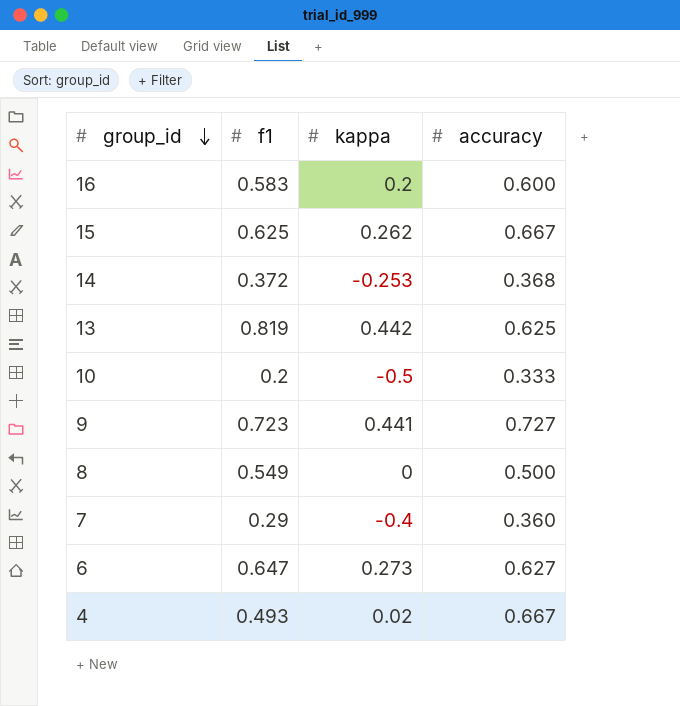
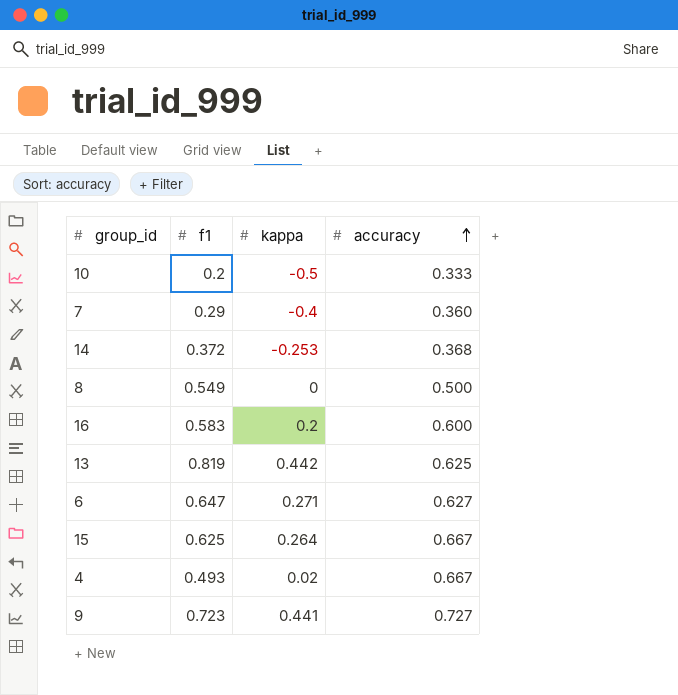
row order: group_id descending -> accuracy ascending
6 | kappa: 0.273 -> 0.271
15 | kappa: 0.262 -> 0.264

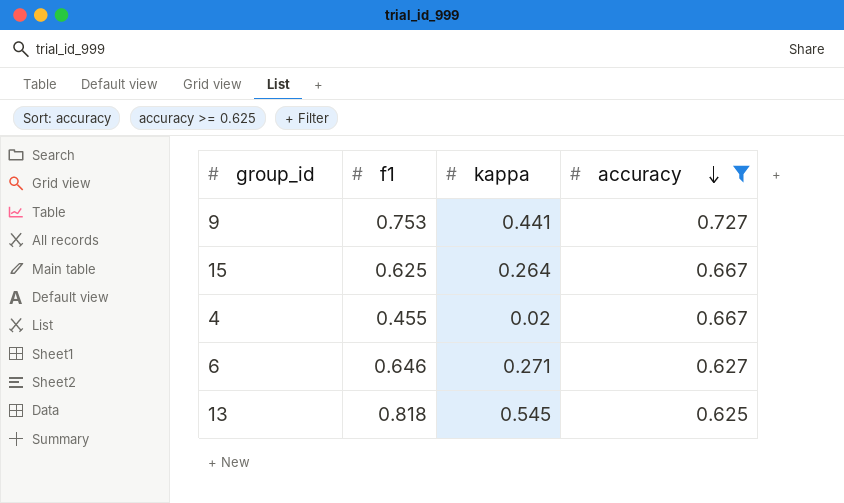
filter: none -> accuracy >= 0.625
row order: accuracy ascending -> accuracy descending
9 | f1: 0.723 -> 0.753
4 | f1: 0.493 -> 0.455
6 | f1: 0.647 -> 0.646
13 | f1: 0.819 -> 0.818
13 | kappa: 0.442 -> 0.545

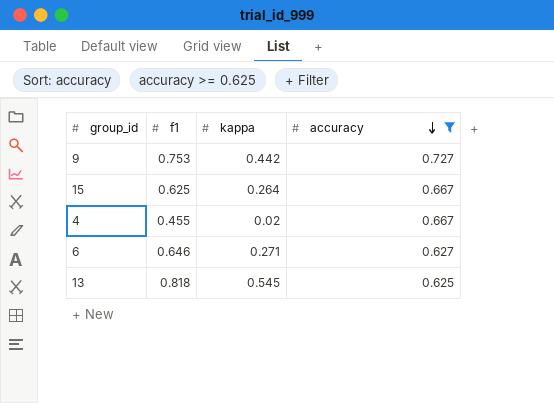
9 | kappa: 0.441 -> 0.442

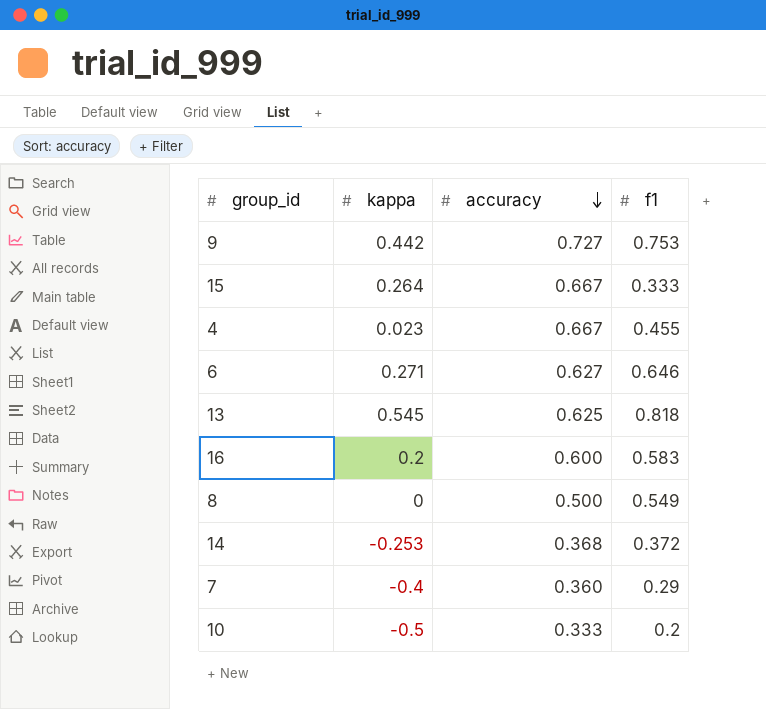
filter: accuracy >= 0.625 -> none
column f1 | position: 2 -> 4
15 | f1: 0.625 -> 0.333
4 | kappa: 0.02 -> 0.023

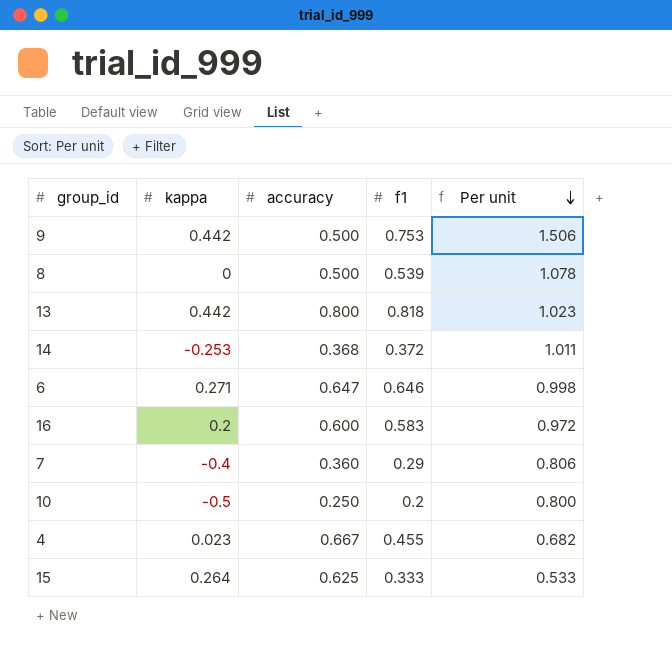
row order: accuracy descending -> Per unit descending
column Per unit | formula: none -> [f1] / [accuracy]
9 | accuracy: 0.727 -> 0.500
8 | f1: 0.549 -> 0.539
13 | kappa: 0.545 -> 0.442
13 | accuracy: 0.625 -> 0.800
6 | accuracy: 0.627 -> 0.647
10 | accuracy: 0.333 -> 0.250
15 | accuracy: 0.667 -> 0.625

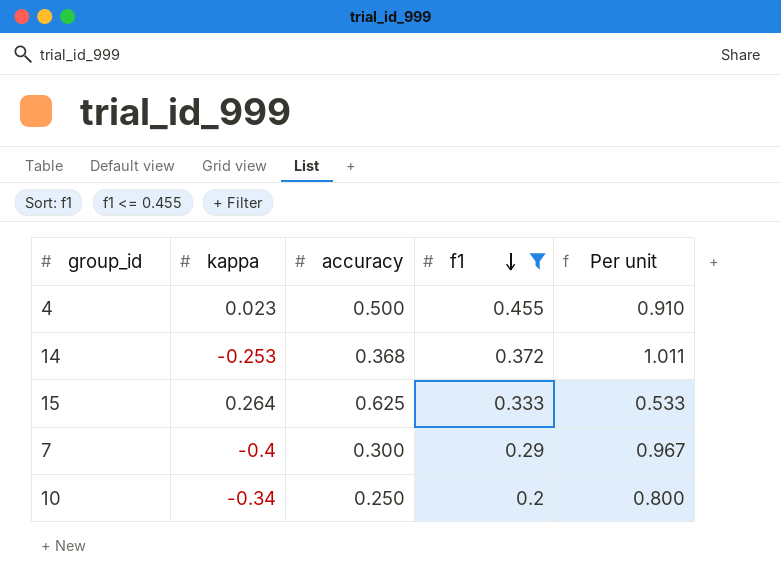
filter: none -> f1 <= 0.455
row order: Per unit descending -> f1 descending
4 | accuracy: 0.667 -> 0.500
4 | Per unit: 0.682 -> 0.910
7 | accuracy: 0.360 -> 0.300
7 | Per unit: 0.806 -> 0.967
10 | kappa: -0.5 -> -0.34

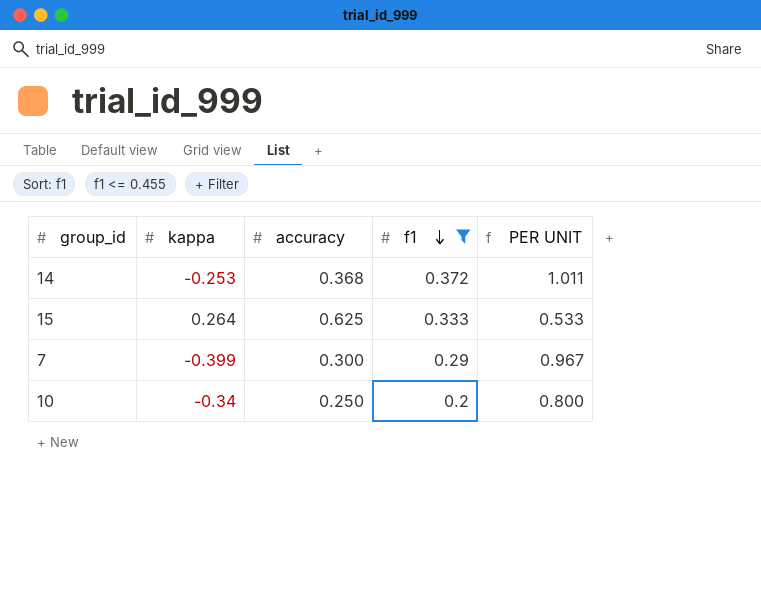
column name: Per unit -> PER UNIT
row 4: 0.023 | 0.500 | 0.455 | 0.910 -> none
7 | kappa: -0.4 -> -0.399

